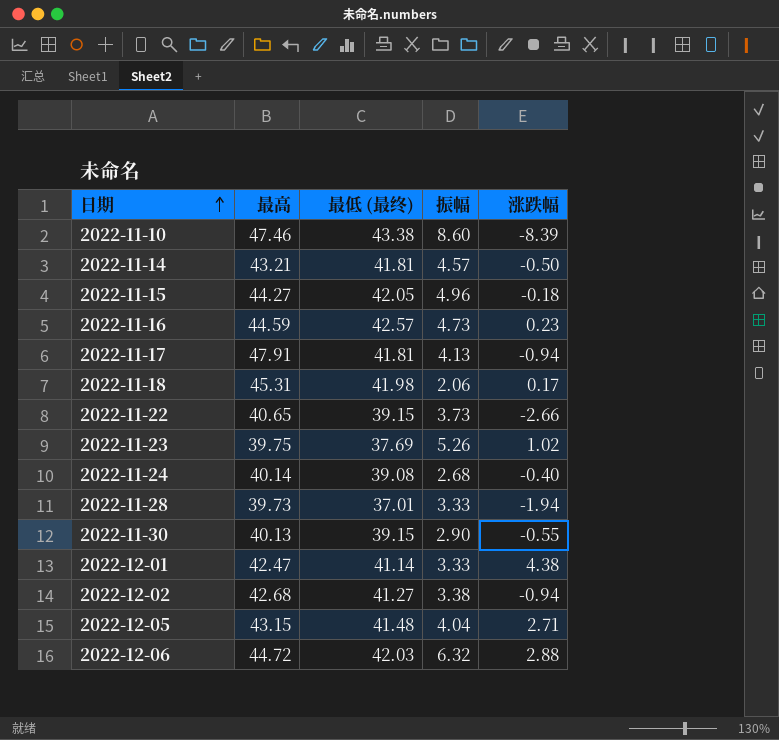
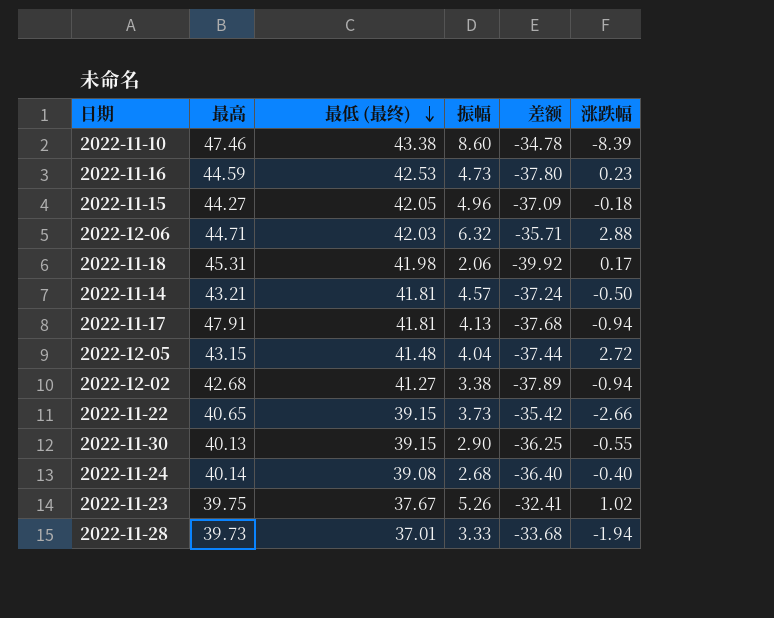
row order: 日期 ascending -> 最低 (最终) descending
column 差额 | formula: none -> [振幅] - [最低 (最终)]
row 2022-12-01: 42.47 | 41.14 | 3.33 | 4.38 -> none
2022-11-16 | 最低 (最终): 42.57 -> 42.53
2022-12-06 | 最高: 44.72 -> 44.71
2022-12-05 | 涨跌幅: 2.71 -> 2.72
2022-11-23 | 最低 (最终): 37.69 -> 37.67

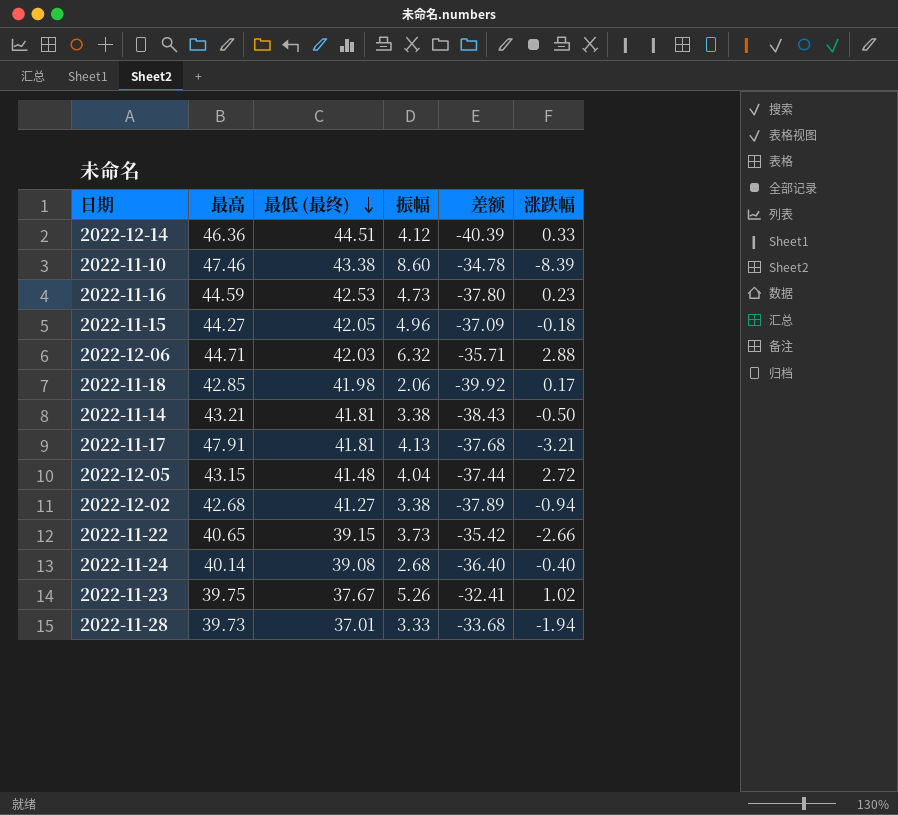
row 2022-11-30: 40.13 | 39.15 | 2.90 | -36.25 | -0.55 -> none
row 2022-12-14: none -> 46.36 | 44.51 | 4.12 | -40.39 | 0.33
2022-11-18 | 最高: 45.31 -> 42.85
2022-11-14 | 振幅: 4.57 -> 3.38
2022-11-14 | 差额: -37.24 -> -38.43
2022-11-17 | 涨跌幅: -0.94 -> -3.21

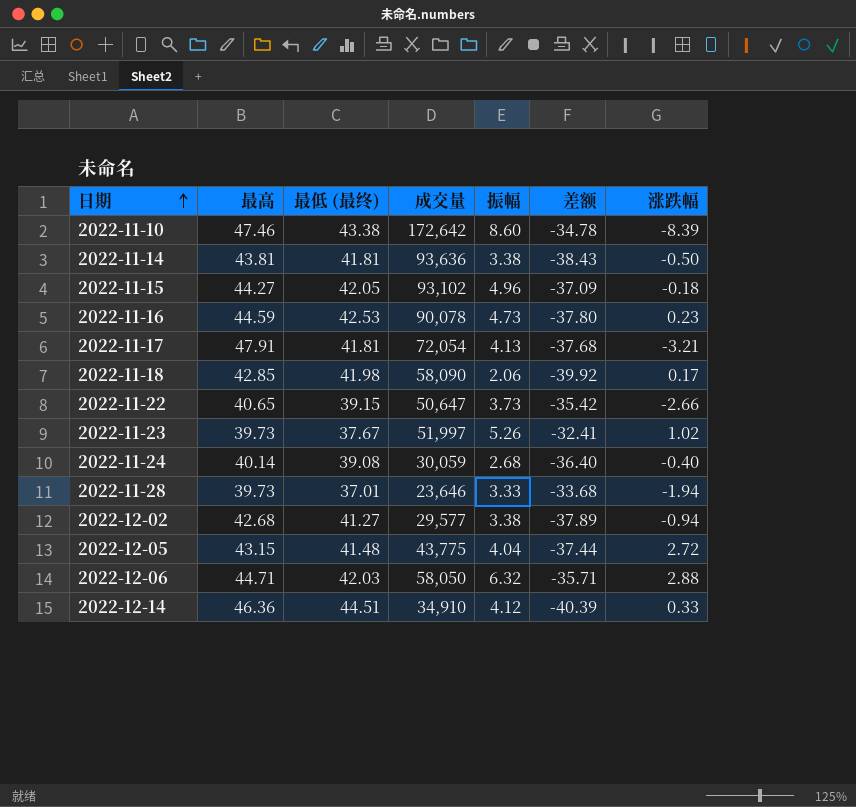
row order: 最低 (最终) descending -> 日期 ascending
column 成交量 | position: none -> 4
2022-11-14 | 最高: 43.21 -> 43.81
2022-11-23 | 最高: 39.75 -> 39.73

